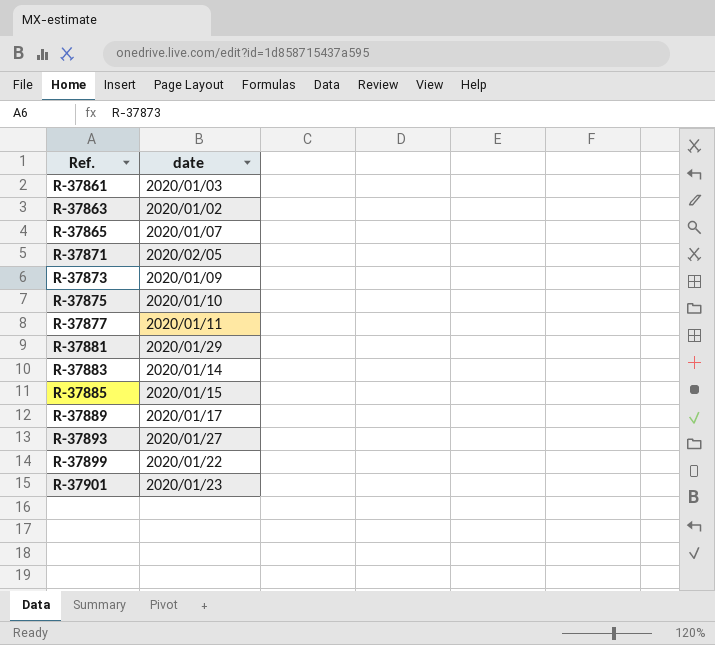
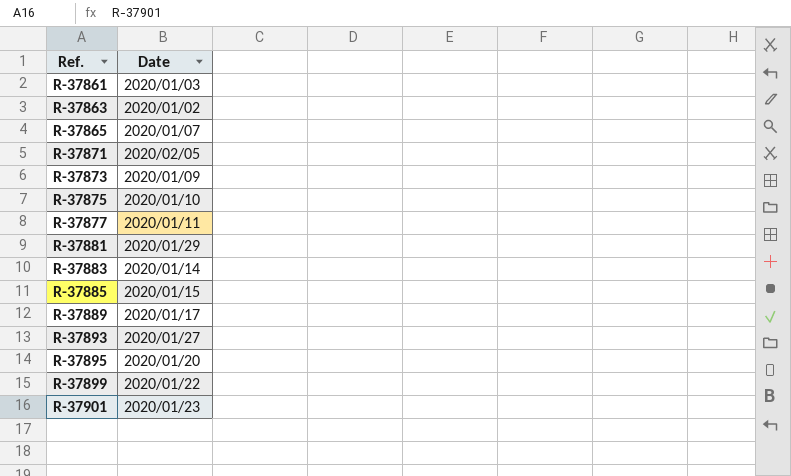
column name: date -> Date
row R-37895: none -> 2020/01/20

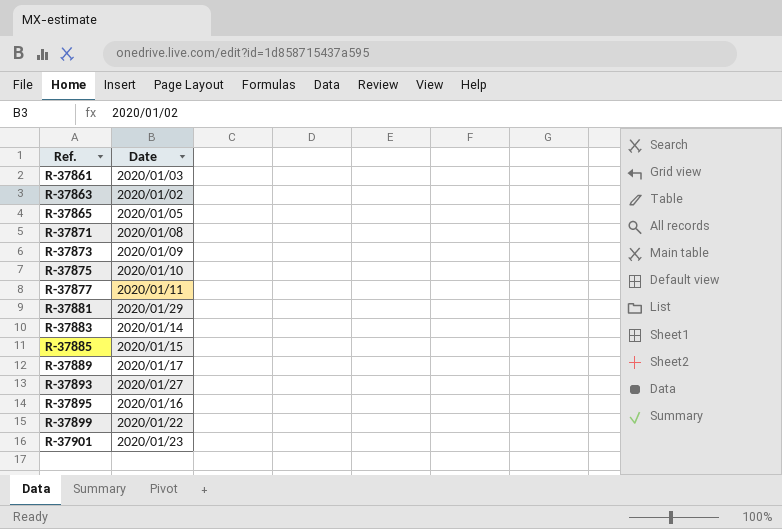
R-37865 | Date: 2020/01/07 -> 2020/01/05
R-37871 | Date: 2020/02/05 -> 2020/01/08
R-37895 | Date: 2020/01/20 -> 2020/01/16

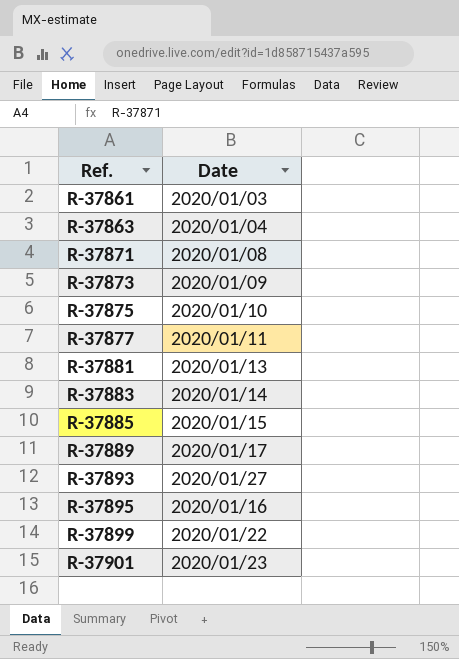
row R-37865: 2020/01/05 -> none
R-37863 | Date: 2020/01/02 -> 2020/01/04
R-37881 | Date: 2020/01/29 -> 2020/01/13

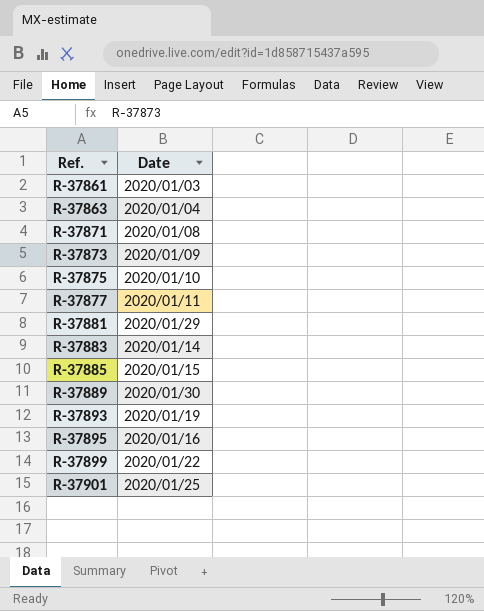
R-37881 | Date: 2020/01/13 -> 2020/01/29
R-37889 | Date: 2020/01/17 -> 2020/01/30
R-37893 | Date: 2020/01/27 -> 2020/01/19
R-37901 | Date: 2020/01/23 -> 2020/01/25

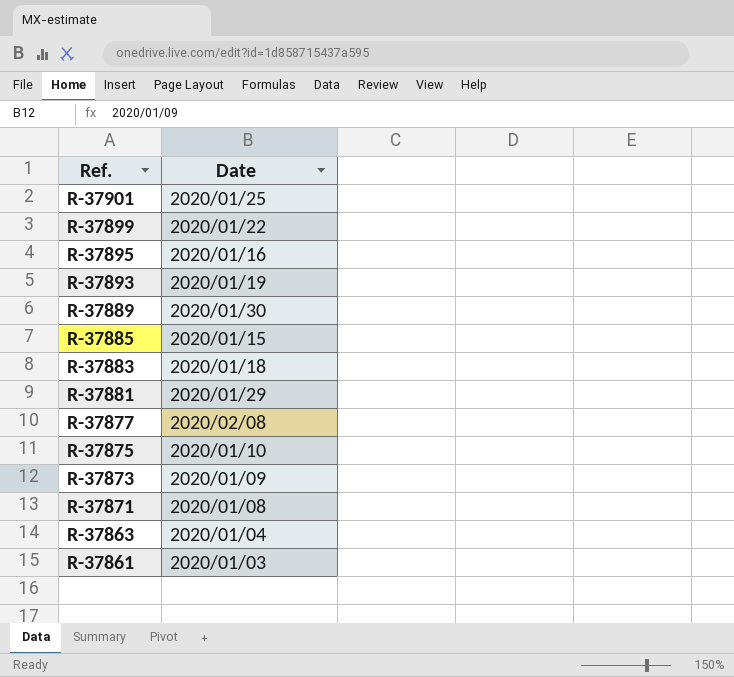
row order: Ref. ascending -> Ref. descending
R-37883 | Date: 2020/01/14 -> 2020/01/18
R-37877 | Date: 2020/01/11 -> 2020/02/08

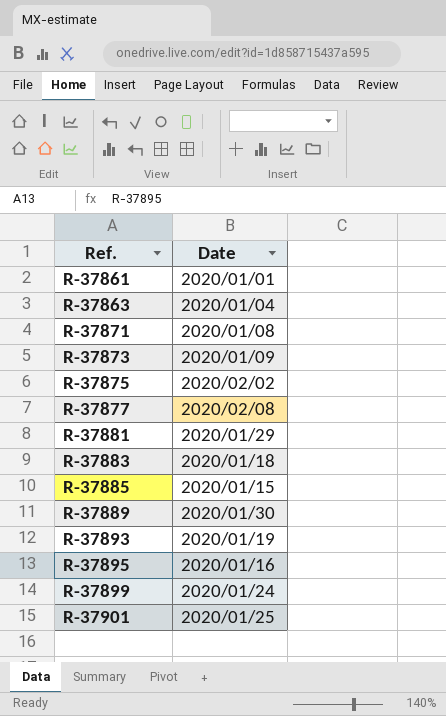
row order: Ref. descending -> Ref. ascending
R-37861 | Date: 2020/01/03 -> 2020/01/01
R-37875 | Date: 2020/01/10 -> 2020/02/02
R-37899 | Date: 2020/01/22 -> 2020/01/24

